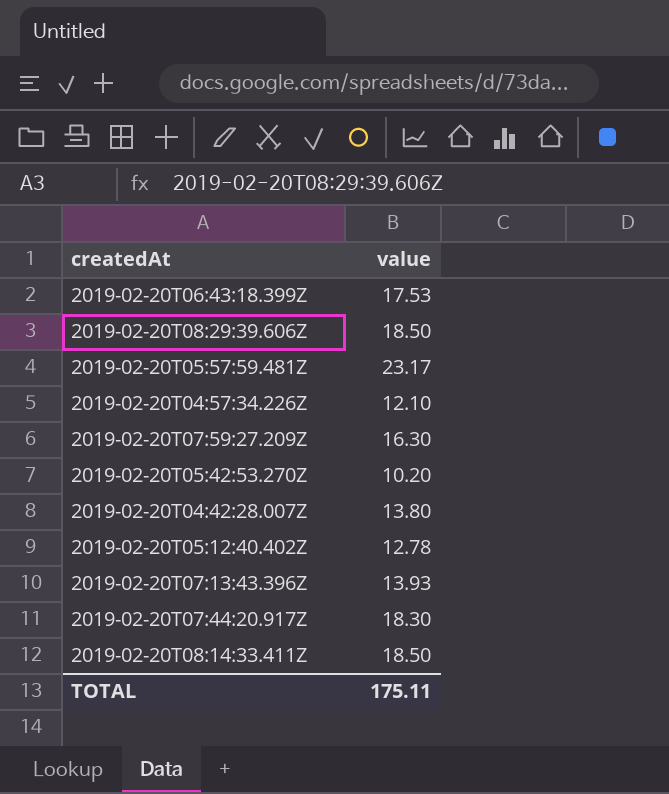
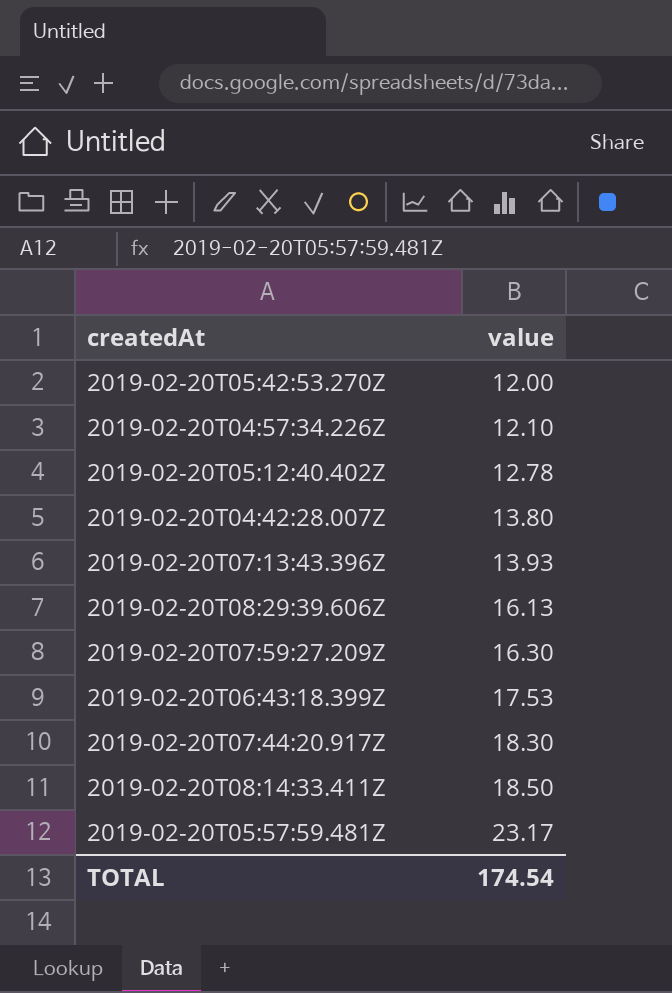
row order: none -> value ascending
2019-02-20T05:42:53.270Z | value: 10.20 -> 12.00
2019-02-20T08:29:39.606Z | value: 18.50 -> 16.13
TOTAL | value: 175.11 -> 174.54

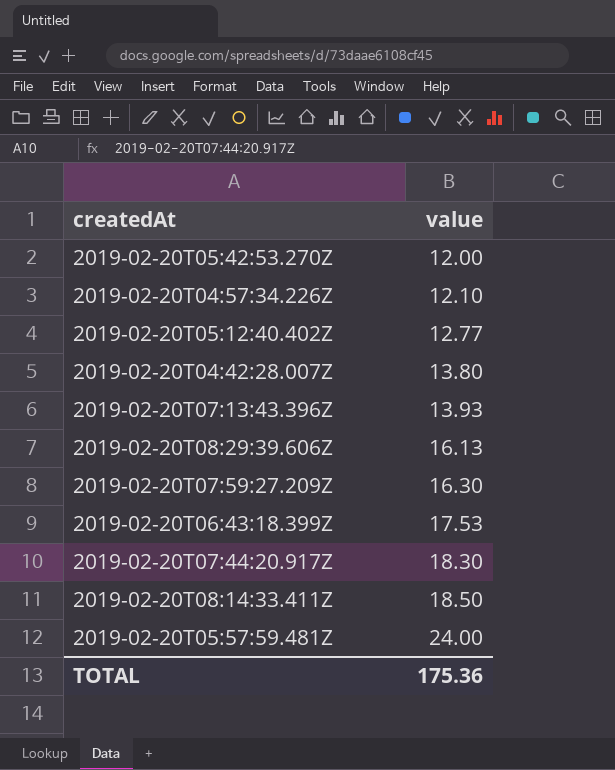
2019-02-20T05:12:40.402Z | value: 12.78 -> 12.77
2019-02-20T05:57:59.481Z | value: 23.17 -> 24.00
TOTAL | value: 174.54 -> 175.36

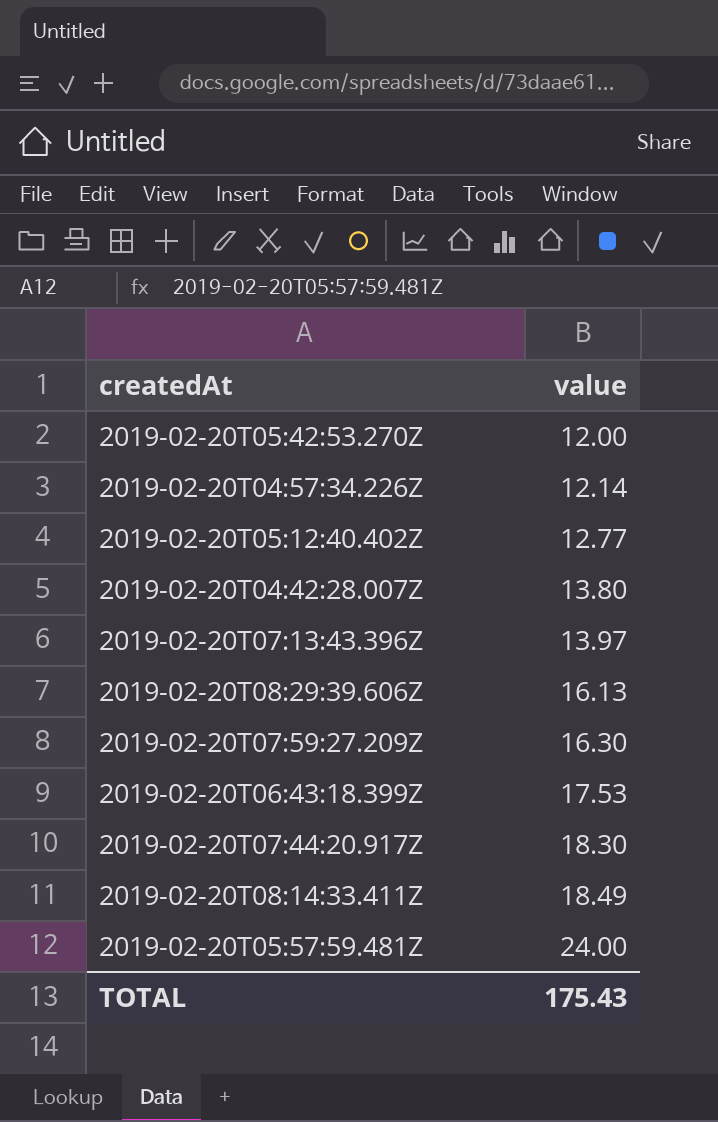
2019-02-20T04:57:34.226Z | value: 12.10 -> 12.14
2019-02-20T07:13:43.396Z | value: 13.93 -> 13.97
2019-02-20T08:14:33.411Z | value: 18.50 -> 18.49
TOTAL | value: 175.36 -> 175.43

